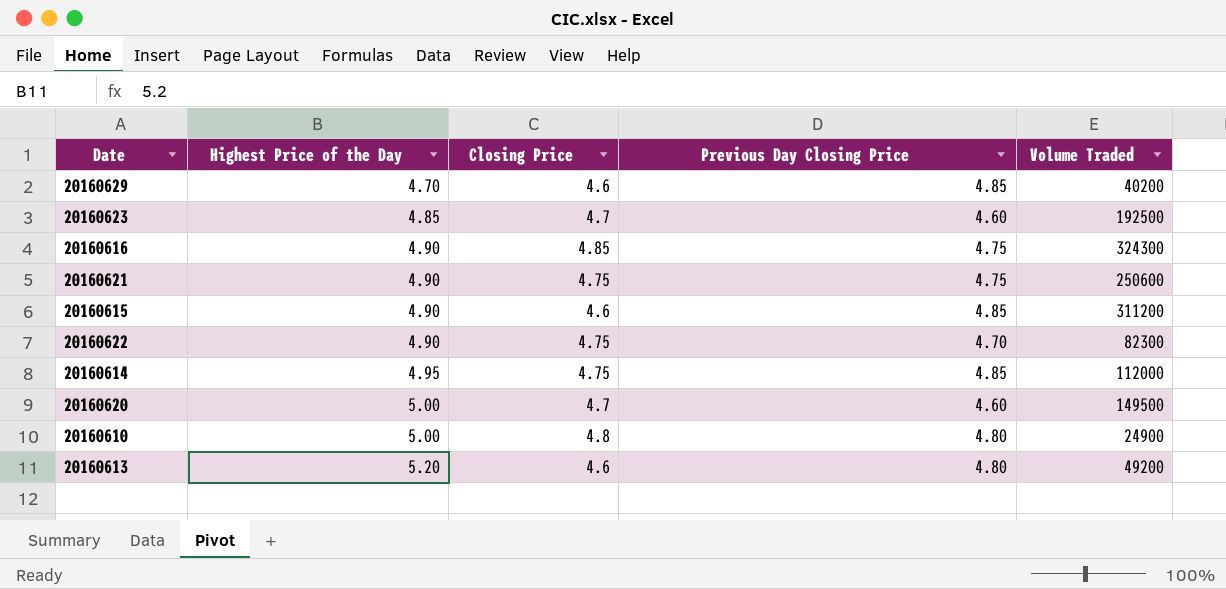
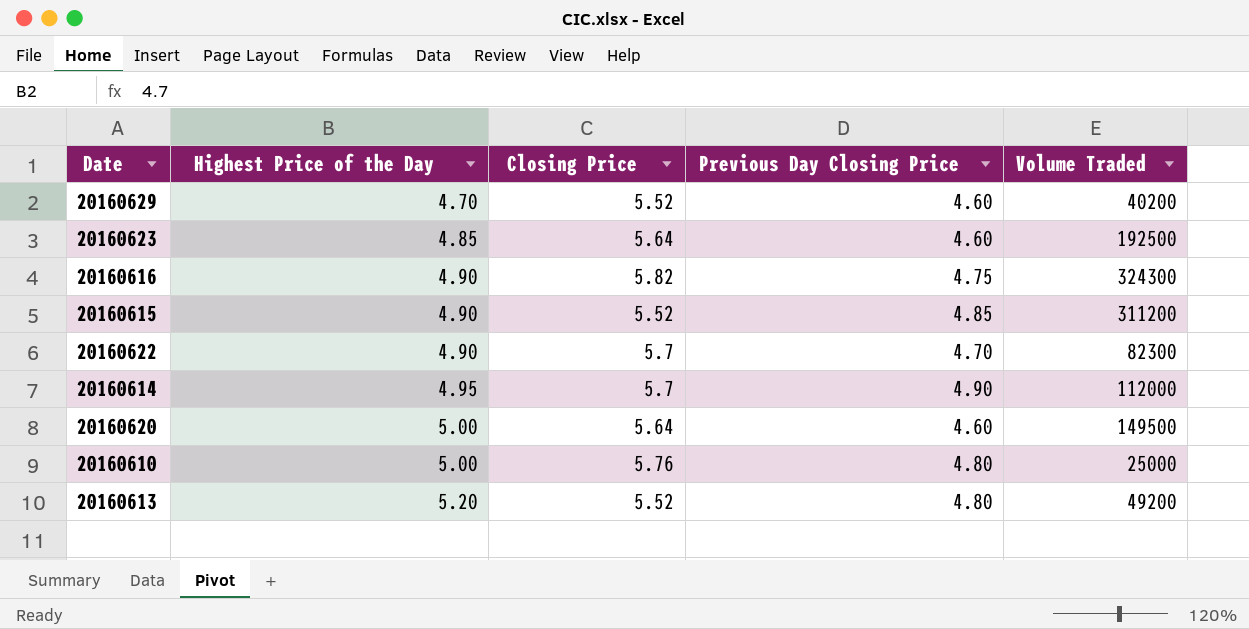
row 20160621: 4.90 | 4.75 | 4.75 | 250600 -> none
20160629 | Closing Price: 4.6 -> 5.52
20160629 | Previous Day Closing Price: 4.85 -> 4.60
20160623 | Closing Price: 4.7 -> 5.64
20160616 | Closing Price: 4.85 -> 5.82
20160615 | Closing Price: 4.6 -> 5.52
20160622 | Closing Price: 4.75 -> 5.7
20160614 | Closing Price: 4.75 -> 5.7
20160614 | Previous Day Closing Price: 4.85 -> 4.90
20160620 | Closing Price: 4.7 -> 5.64
20160610 | Closing Price: 4.8 -> 5.76
20160610 | Volume Traded: 24900 -> 25000
20160613 | Closing Price: 4.6 -> 5.52

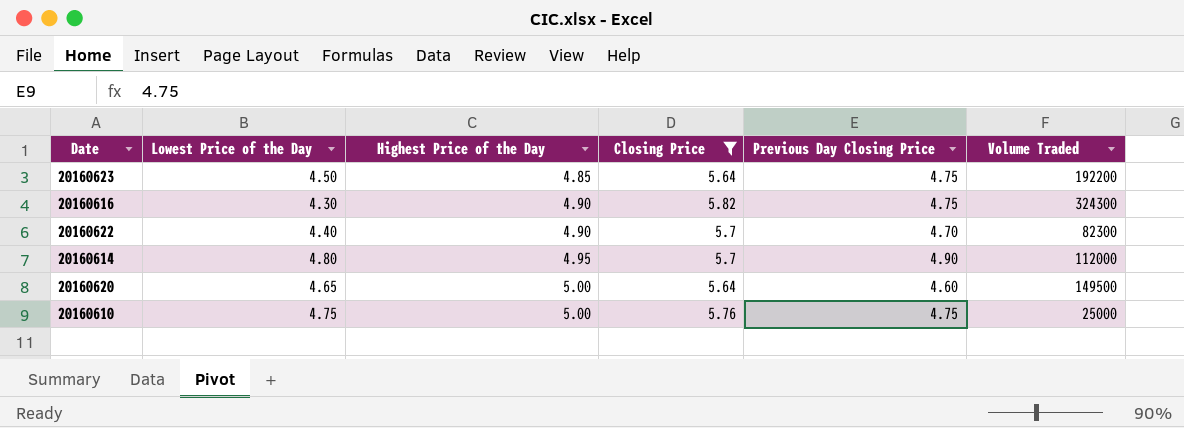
filter: none -> Closing Price != 5.52
column Lowest Price of the Day | position: none -> 2
20160623 | Previous Day Closing Price: 4.60 -> 4.75
20160623 | Volume Traded: 192500 -> 192200
20160610 | Previous Day Closing Price: 4.80 -> 4.75

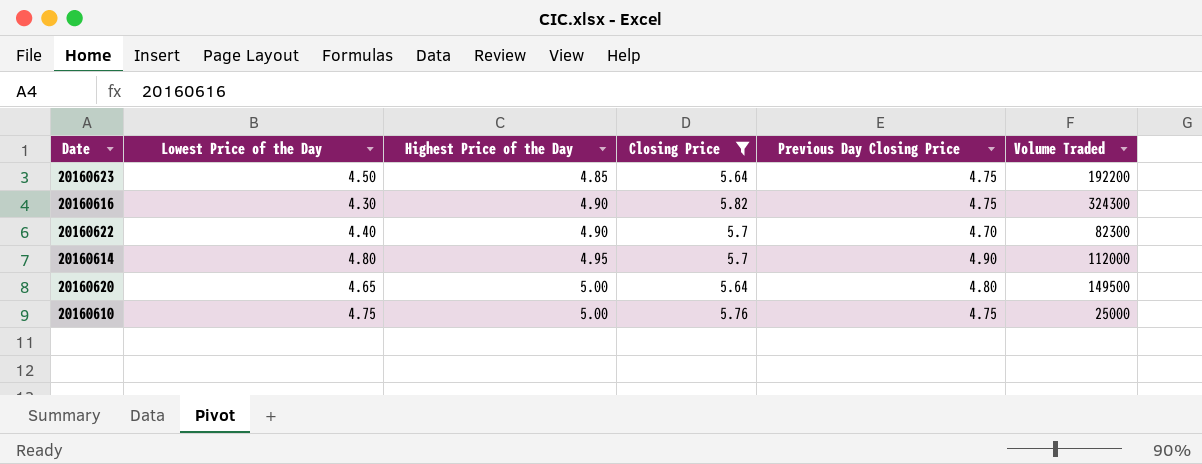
20160620 | Previous Day Closing Price: 4.60 -> 4.80

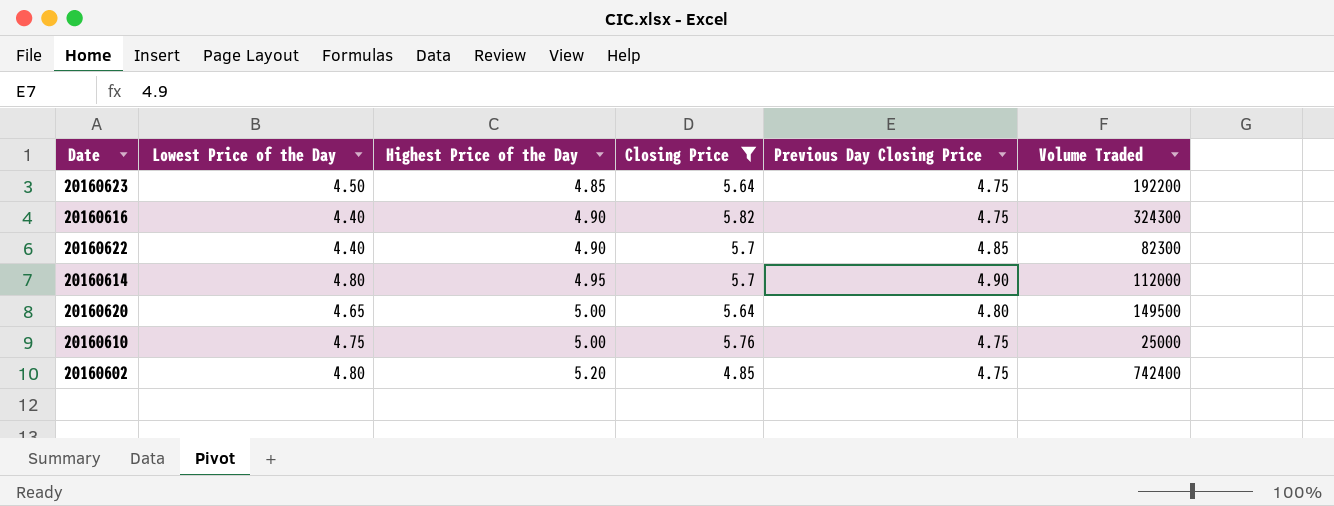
20160616 | Lowest Price of the Day: 4.30 -> 4.40
20160622 | Previous Day Closing Price: 4.70 -> 4.85
row 20160602: none -> 4.80 | 5.20 | 4.85 | 4.75 | 742400

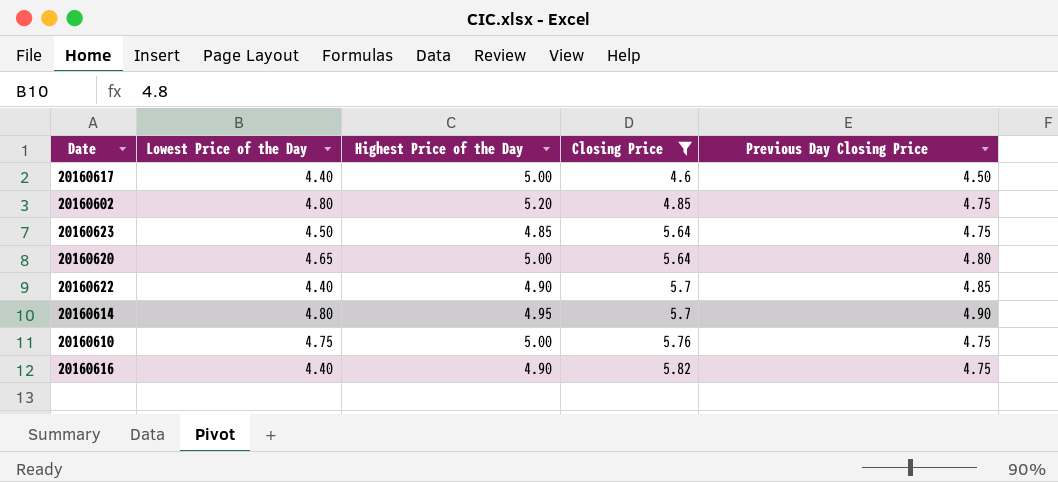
row order: Highest Price of the Day ascending -> Closing Price ascending
column Volume Traded | position: 6 -> none
row 20160617: none -> 4.40 | 5.00 | 4.6 | 4.50

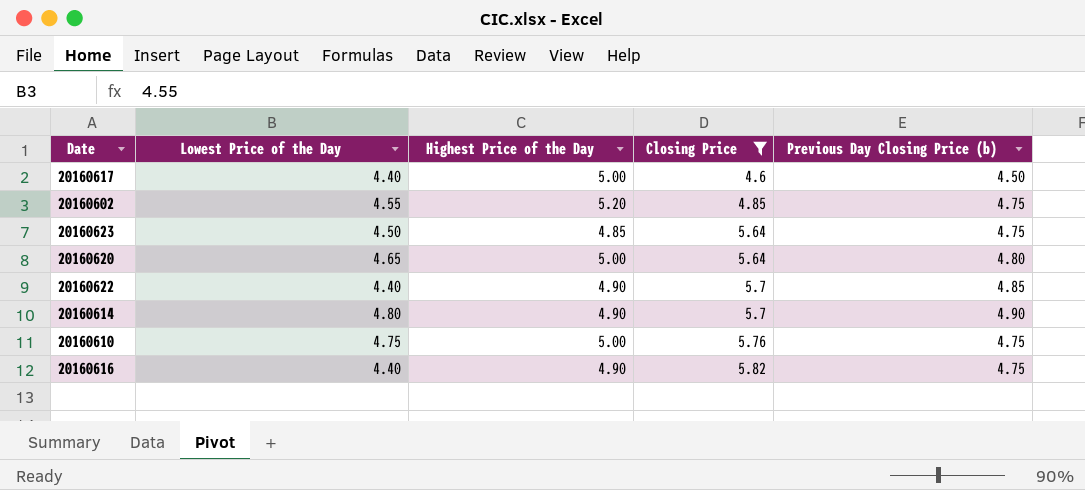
column name: Previous Day Closing Price -> Previous Day Closing Price (b)
20160602 | Lowest Price of the Day: 4.80 -> 4.55
20160614 | Highest Price of the Day: 4.95 -> 4.90

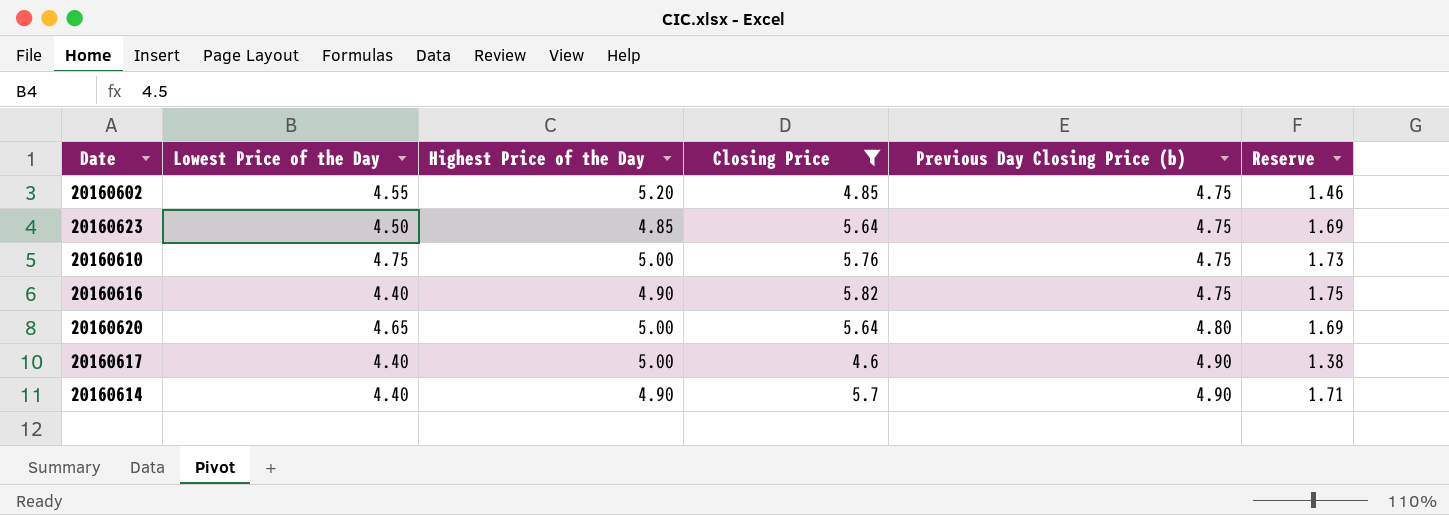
row order: Closing Price ascending -> Previous Day Closing Price (b) ascending
column Reserve | formula: none -> [Closing Price] * 0.3
row 20160622: 4.40 | 4.90 | 5.7 | 4.85 -> none
20160617 | Previous Day Closing Price (b): 4.50 -> 4.90
20160614 | Lowest Price of the Day: 4.80 -> 4.40

